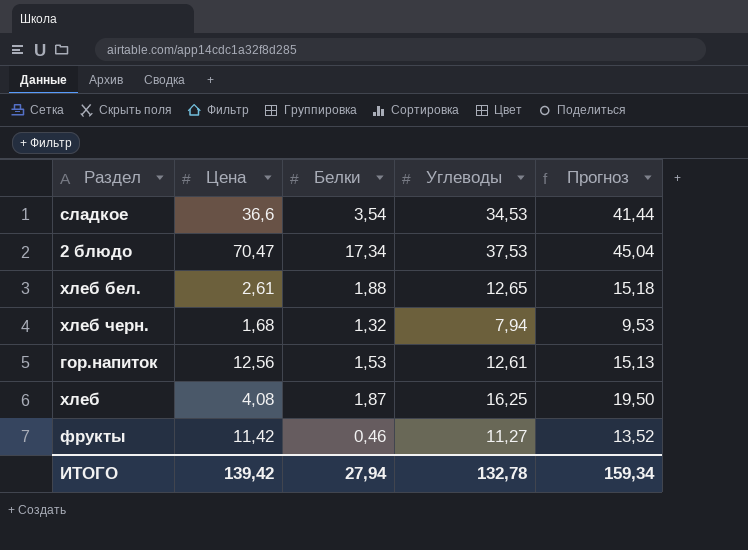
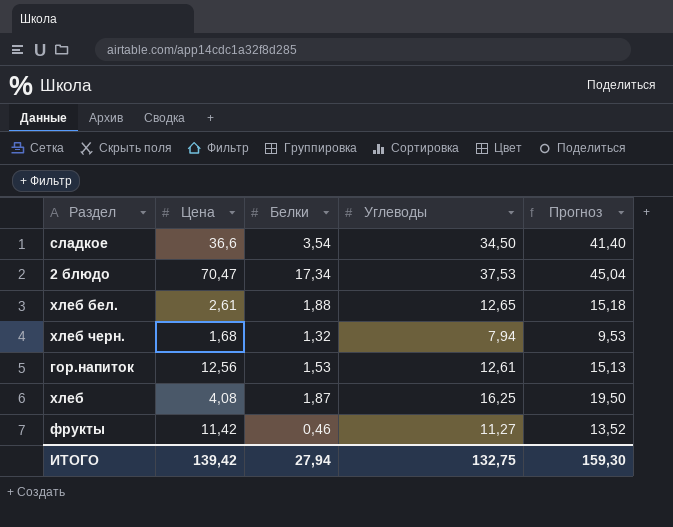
сладкое | Углеводы: 34,53 -> 34,50
сладкое | Прогноз: 41,44 -> 41,40
ИТОГО | Углеводы: 132,78 -> 132,75
ИТОГО | Прогноз: 159,34 -> 159,30

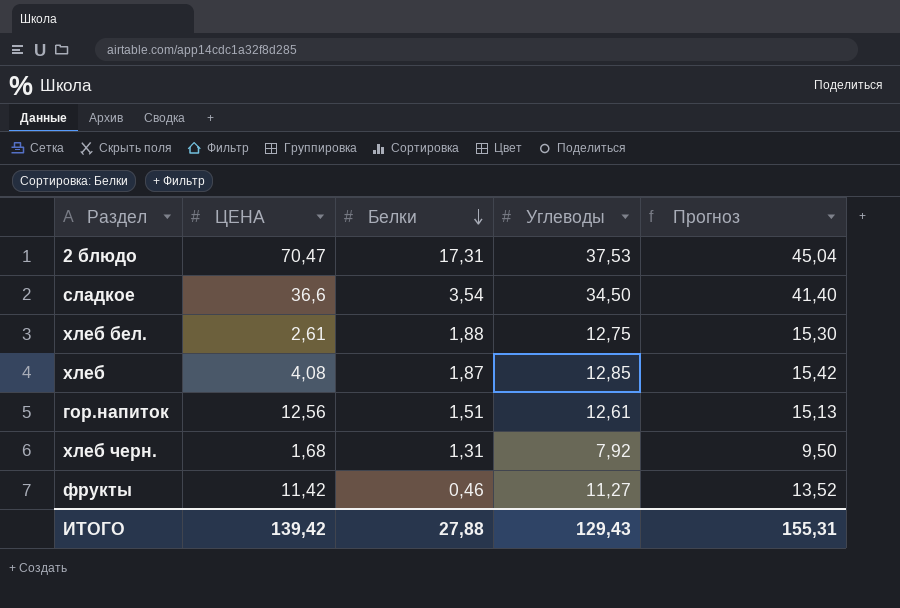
row order: none -> Белки descending
column name: Цена -> ЦЕНА
2 блюдо | Белки: 17,34 -> 17,31
хлеб бел. | Углеводы: 12,65 -> 12,75
хлеб бел. | Прогноз: 15,18 -> 15,30
хлеб | Углеводы: 16,25 -> 12,85
хлеб | Прогноз: 19,50 -> 15,42
гор.напиток | Белки: 1,53 -> 1,51
хлеб черн. | Белки: 1,32 -> 1,31
хлеб черн. | Углеводы: 7,94 -> 7,92
хлеб черн. | Прогноз: 9,53 -> 9,50
ИТОГО | Белки: 27,94 -> 27,88
ИТОГО | Углеводы: 132,75 -> 129,43
ИТОГО | Прогноз: 159,30 -> 155,31

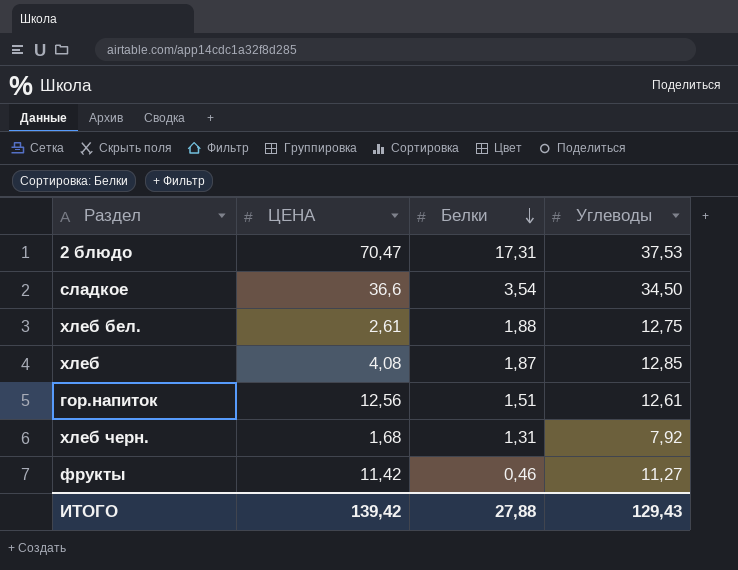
column Прогноз | formula: [Углеводы] * 1,2 -> none

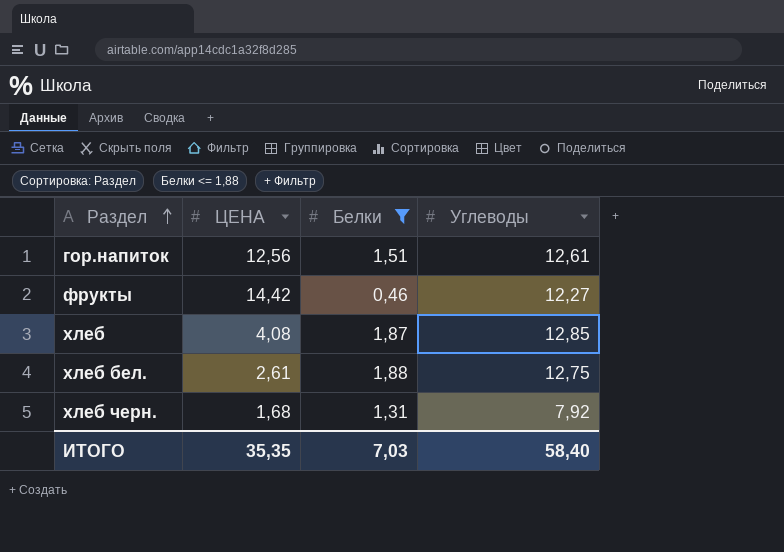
filter: none -> Белки <= 1,88
row order: Белки descending -> Раздел ascending
фрукты | ЦЕНА: 11,42 -> 14,42
фрукты | Углеводы: 11,27 -> 12,27
ИТОГО | ЦЕНА: 139,42 -> 35,35
ИТОГО | Белки: 27,88 -> 7,03
ИТОГО | Углеводы: 129,43 -> 58,40

